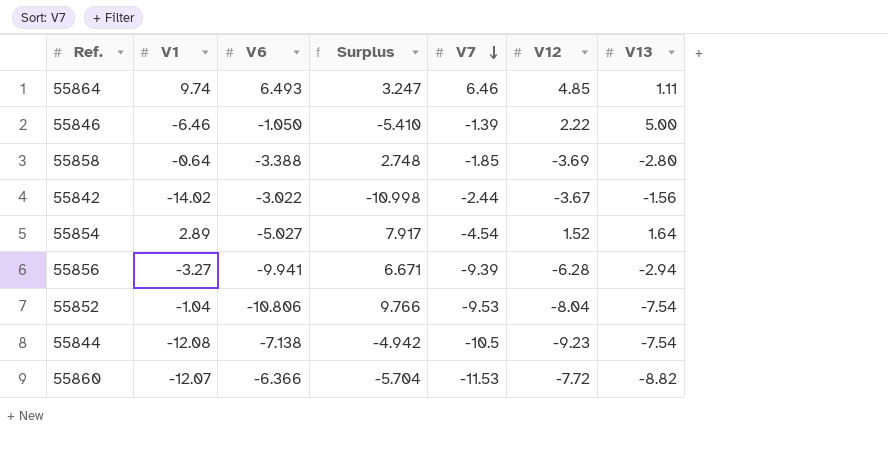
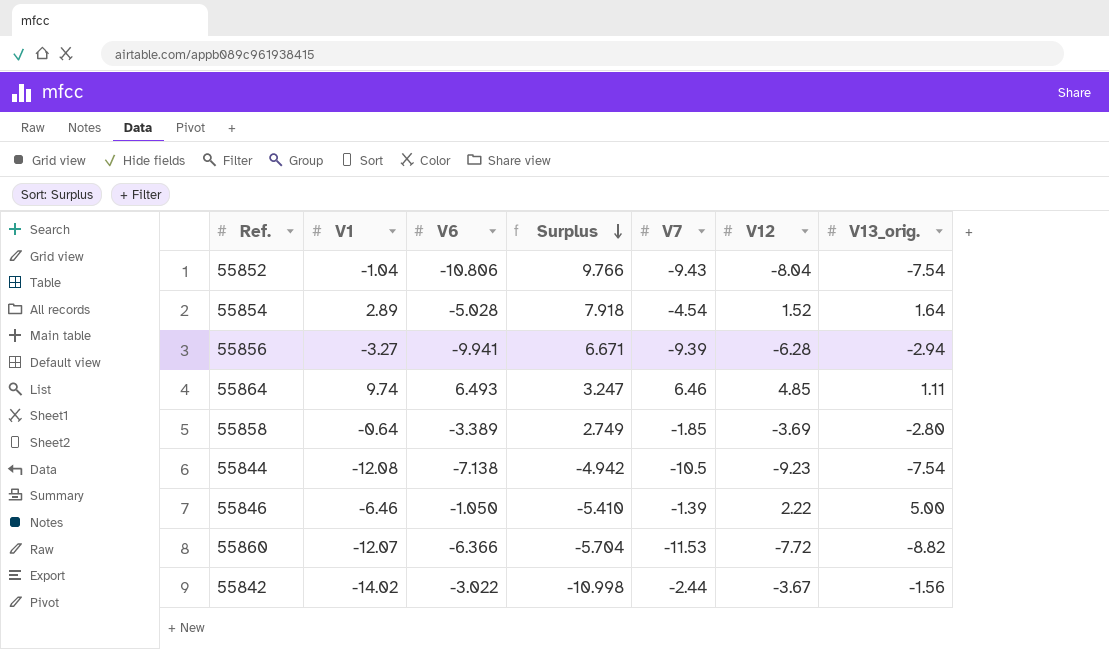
row order: V7 descending -> Surplus descending
column name: V13 -> V13_orig.
55852 | V7: -9.53 -> -9.43
55854 | V6: -5.027 -> -5.028
55854 | Surplus: 7.917 -> 7.918
55858 | V6: -3.388 -> -3.389
55858 | Surplus: 2.748 -> 2.749

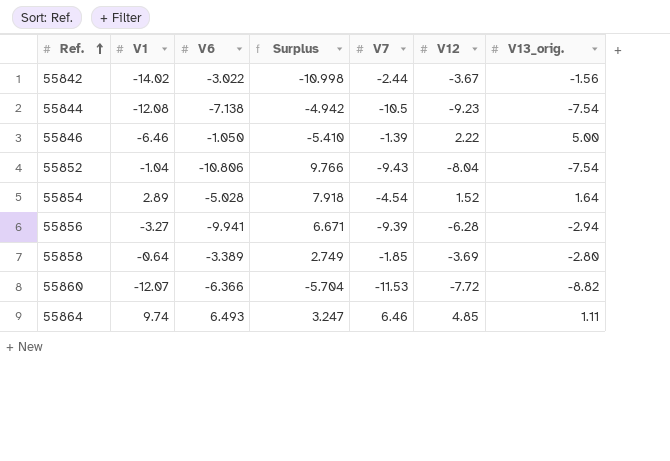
row order: Surplus descending -> Ref. ascending

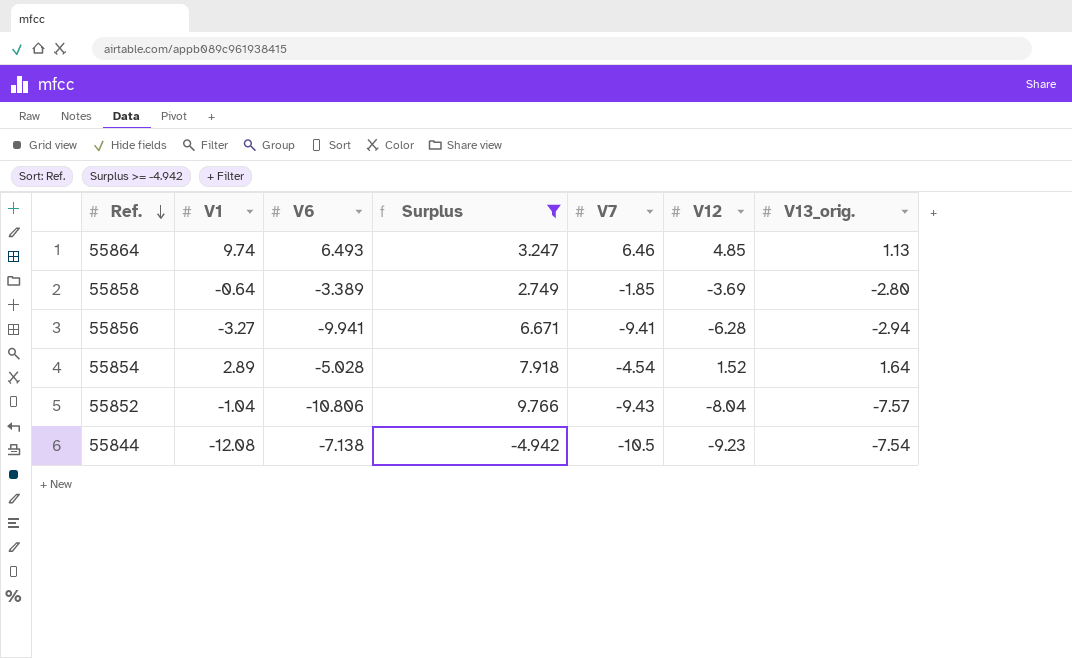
filter: none -> Surplus >= -4.942
row order: Ref. ascending -> Ref. descending
55864 | V13_orig.: 1.11 -> 1.13
55856 | V7: -9.39 -> -9.41
55852 | V13_orig.: -7.54 -> -7.57

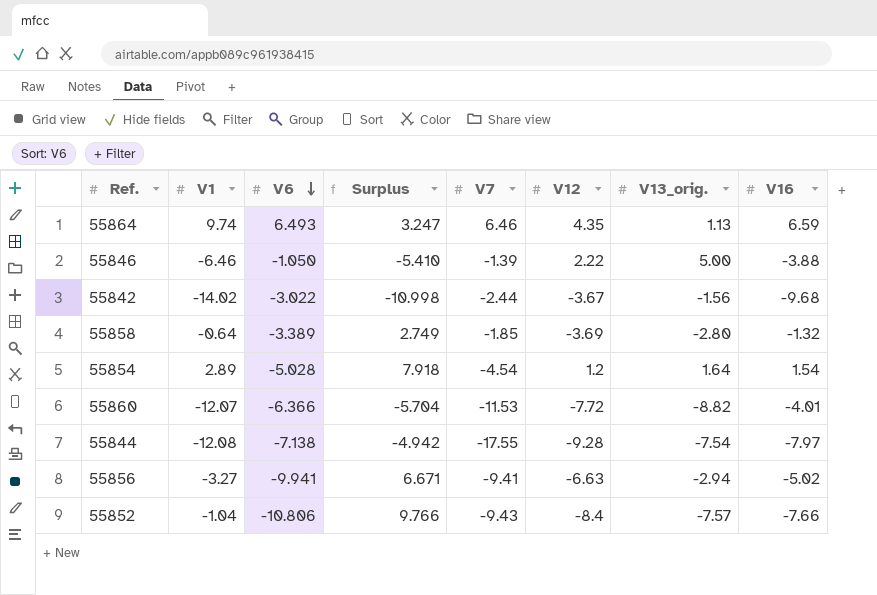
filter: Surplus >= -4.942 -> none
row order: Ref. descending -> V6 descending
column V16 | position: none -> 8
55864 | V12: 4.85 -> 4.35
55854 | V12: 1.52 -> 1.2
55844 | V7: -10.5 -> -17.55
55844 | V12: -9.23 -> -9.28
55856 | V12: -6.28 -> -6.63
55852 | V12: -8.04 -> -8.4

